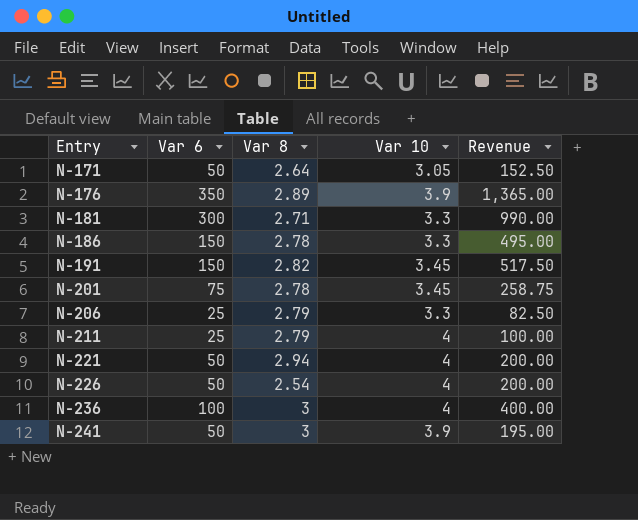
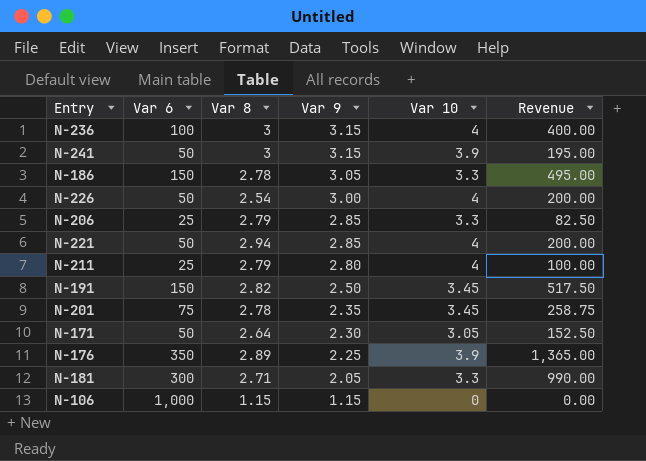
row order: Entry ascending -> Var 9 descending
column Var 9 | position: none -> 4
row N-106: none -> 1,000 | 1.15 | 1.15 | 0 | 0.00

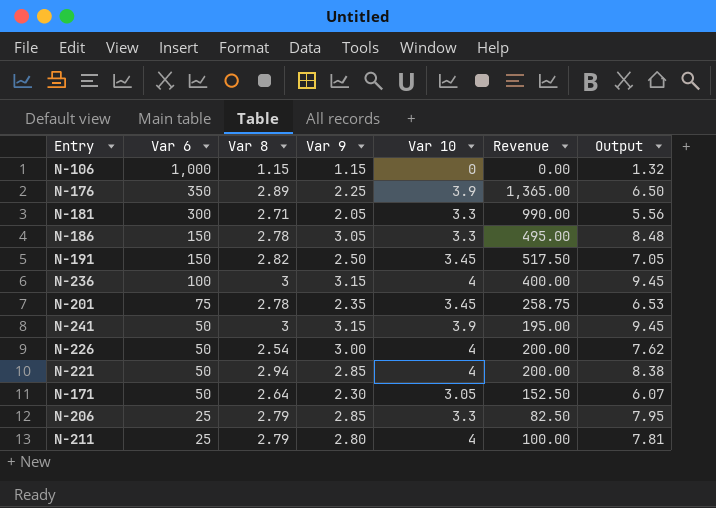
row order: Var 9 descending -> Var 6 descending
column Output | formula: none -> [Var 8] * [Var 9]

